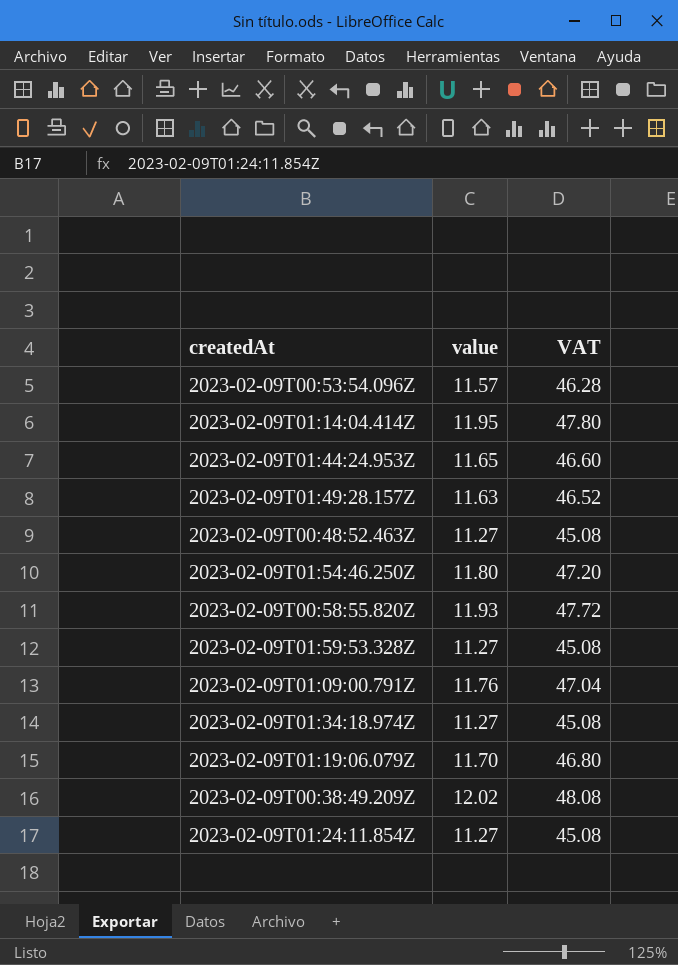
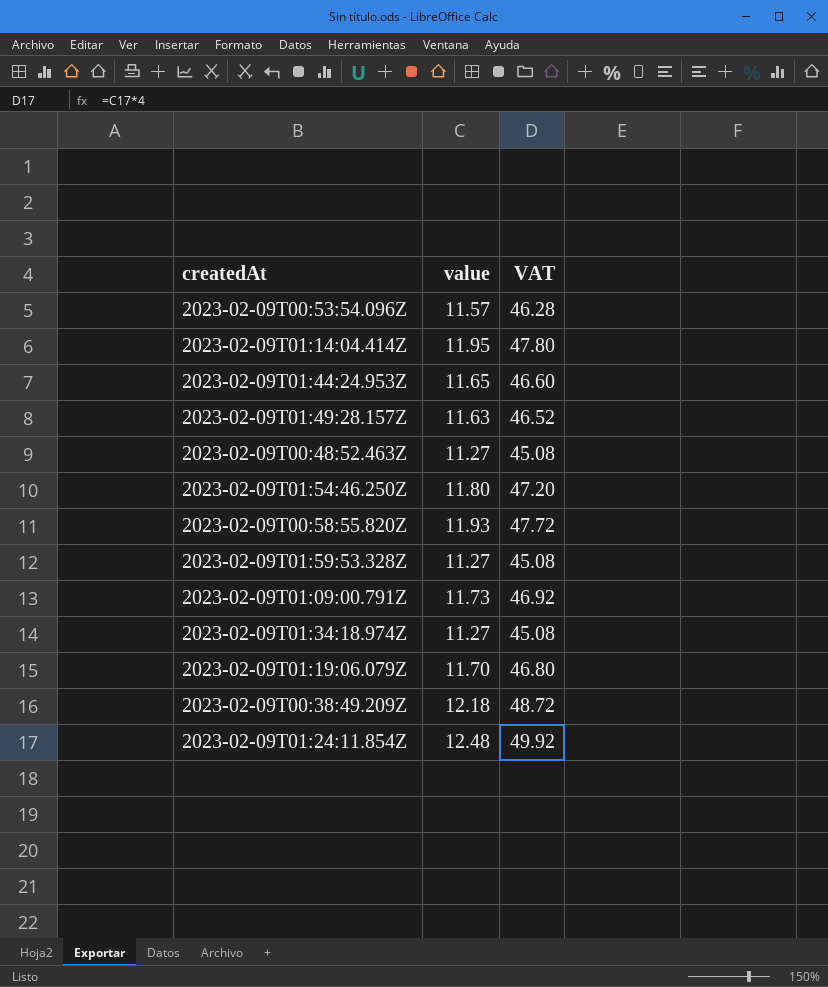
2023-02-09T01:09:00.791Z | value: 11.76 -> 11.73
2023-02-09T01:09:00.791Z | VAT: 47.04 -> 46.92
2023-02-09T00:38:49.209Z | value: 12.02 -> 12.18
2023-02-09T00:38:49.209Z | VAT: 48.08 -> 48.72
2023-02-09T01:24:11.854Z | value: 11.27 -> 12.48
2023-02-09T01:24:11.854Z | VAT: 45.08 -> 49.92

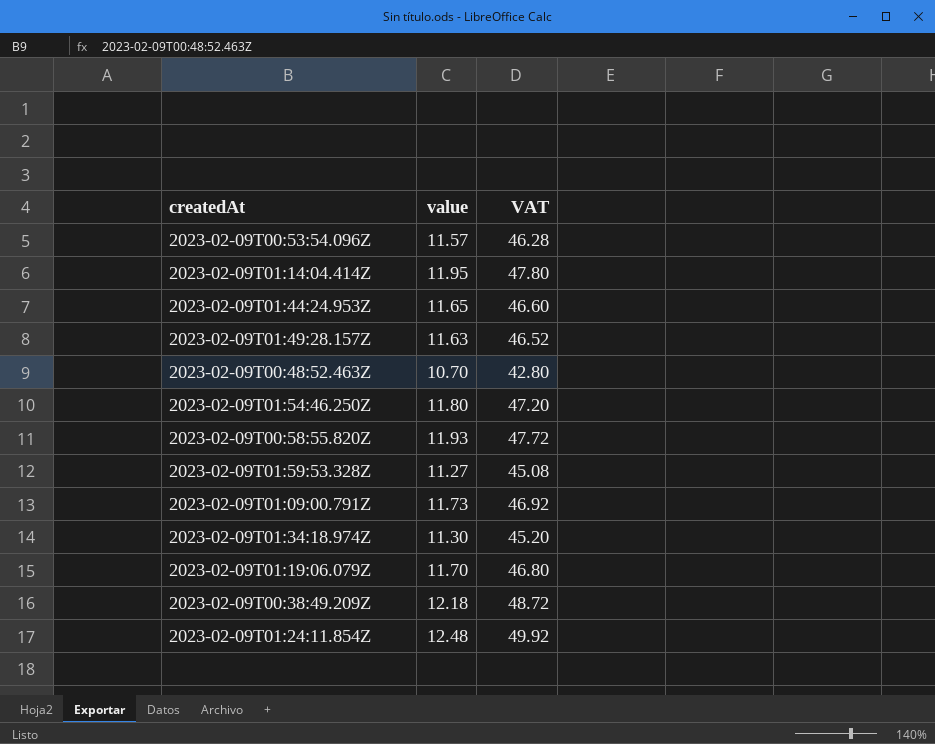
2023-02-09T00:48:52.463Z | value: 11.27 -> 10.70
2023-02-09T00:48:52.463Z | VAT: 45.08 -> 42.80
2023-02-09T01:34:18.974Z | value: 11.27 -> 11.30
2023-02-09T01:34:18.974Z | VAT: 45.08 -> 45.20

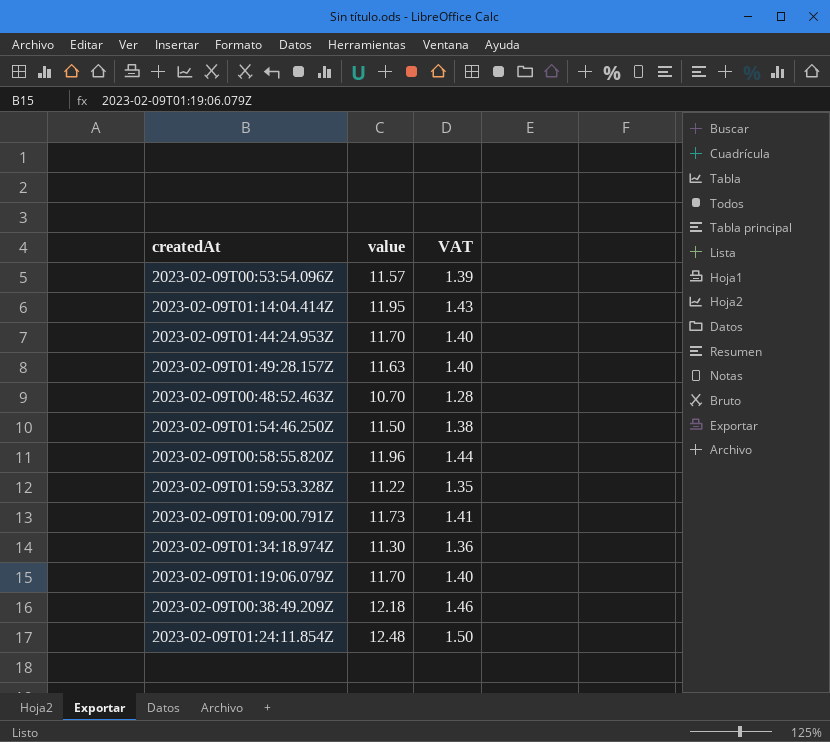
column VAT | formula: [value] * 4 -> [value] * 0.12
2023-02-09T01:44:24.953Z | value: 11.65 -> 11.70
2023-02-09T01:54:46.250Z | value: 11.80 -> 11.50
2023-02-09T00:58:55.820Z | value: 11.93 -> 11.96
2023-02-09T01:59:53.328Z | value: 11.27 -> 11.22

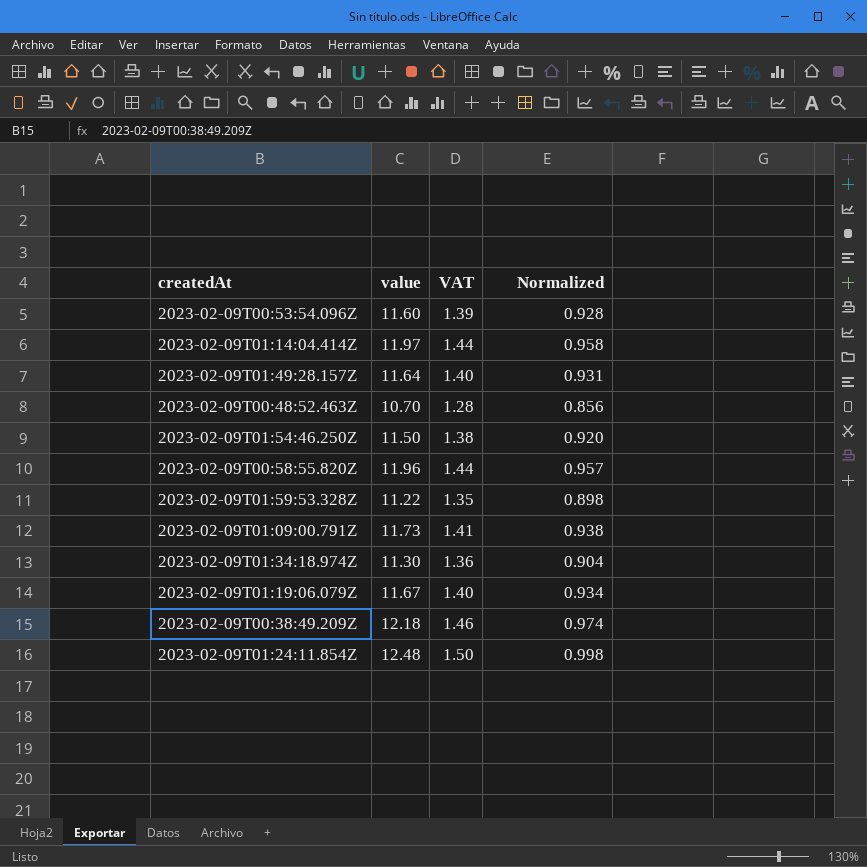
column Normalized | formula: none -> [value] * 0.08
row 2023-02-09T01:44:24.953Z: 11.70 | 1.40 -> none
2023-02-09T00:53:54.096Z | value: 11.57 -> 11.60
2023-02-09T01:14:04.414Z | value: 11.95 -> 11.97
2023-02-09T01:14:04.414Z | VAT: 1.43 -> 1.44
2023-02-09T01:49:28.157Z | value: 11.63 -> 11.64
2023-02-09T01:19:06.079Z | value: 11.70 -> 11.67

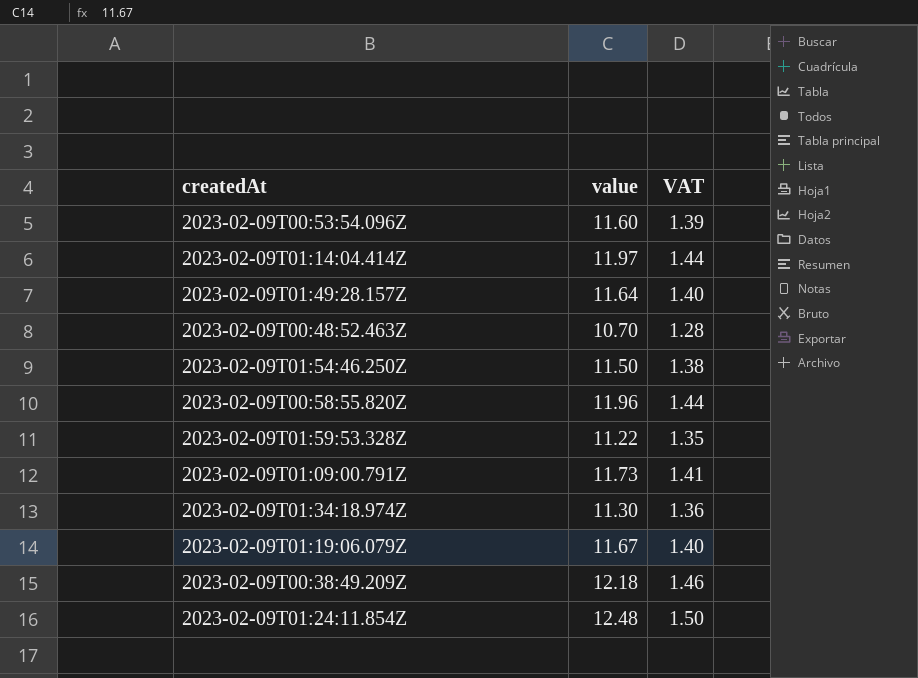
column Normalized | formula: [value] * 0.08 -> none

